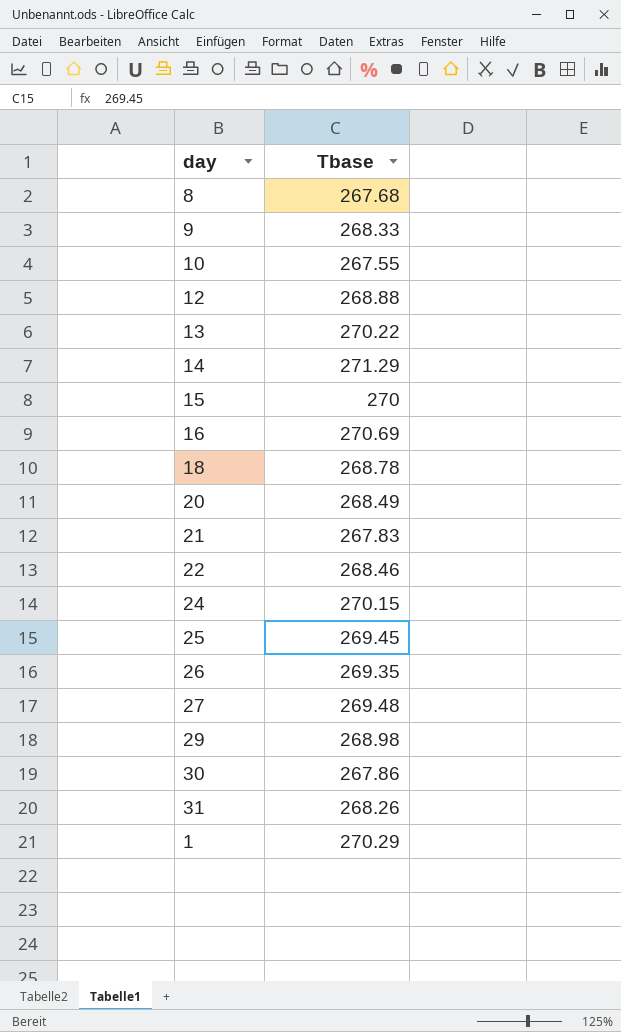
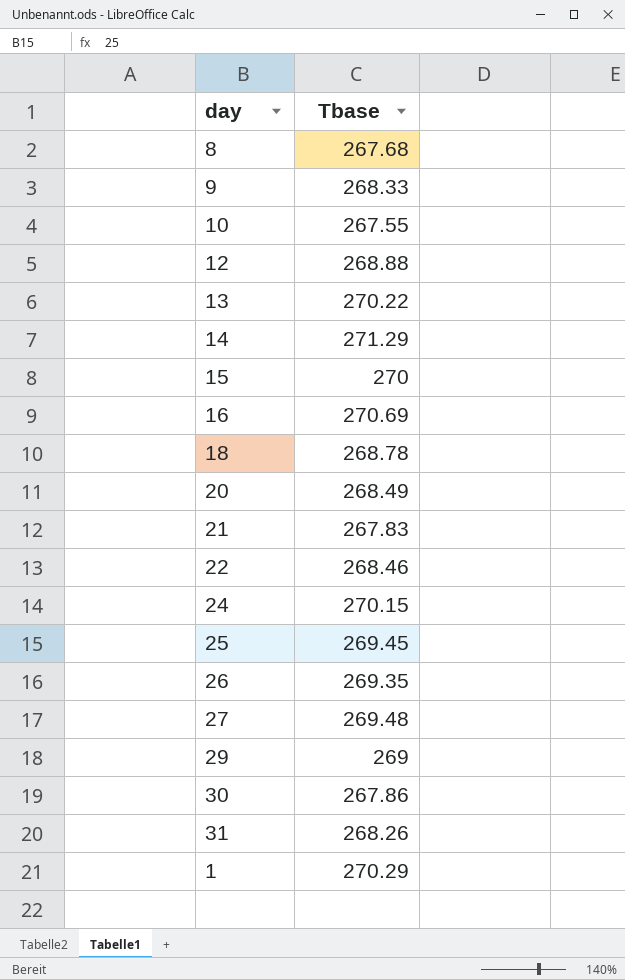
29 | Tbase: 268.98 -> 269

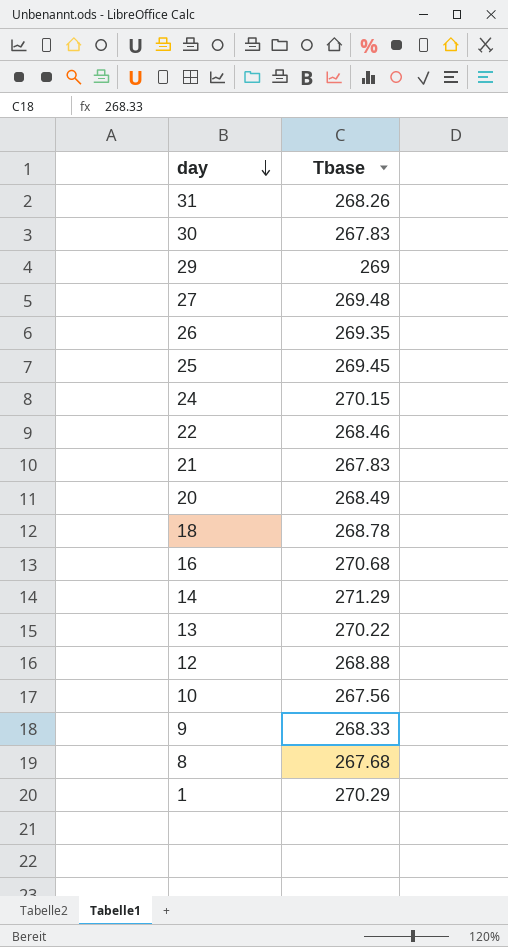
row order: none -> day descending
row 15: 270 -> none
30 | Tbase: 267.86 -> 267.83
16 | Tbase: 270.69 -> 270.68
10 | Tbase: 267.55 -> 267.56

